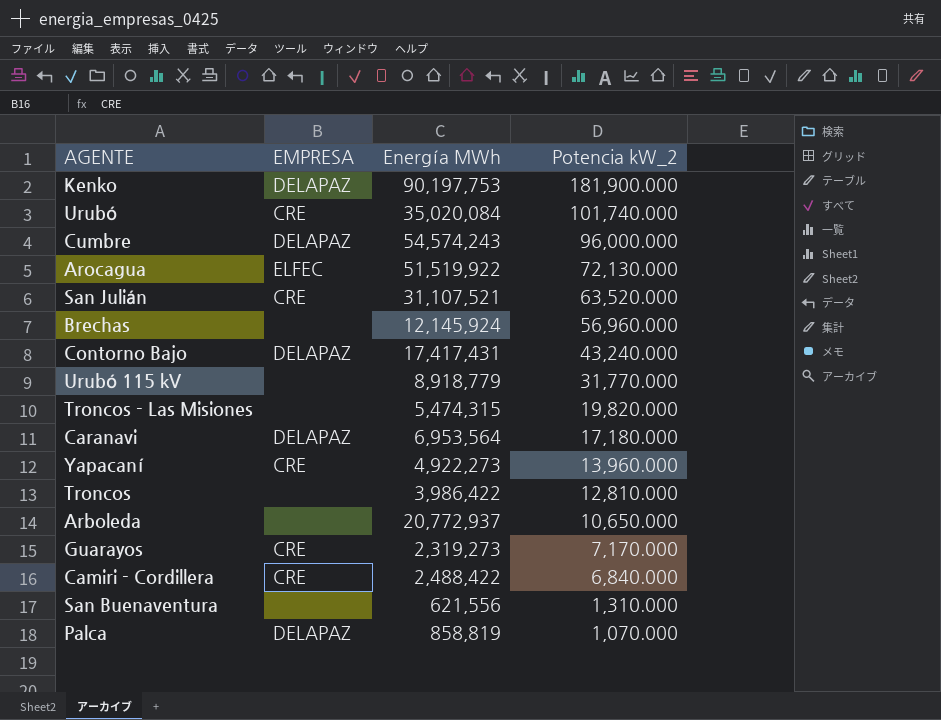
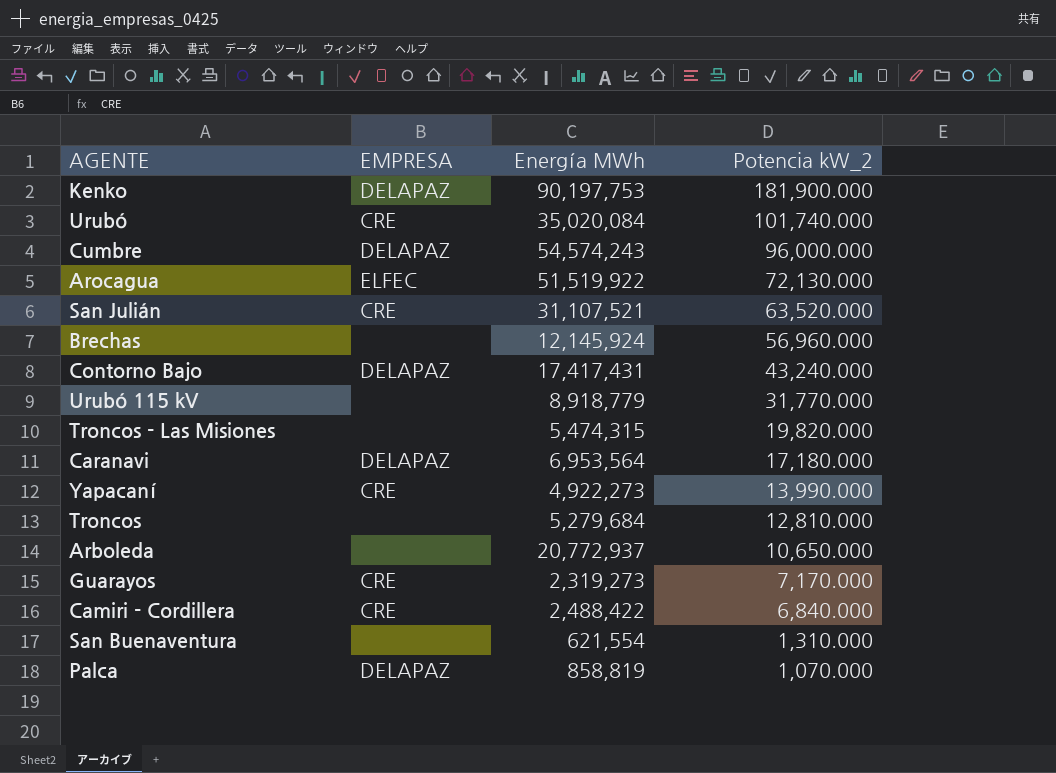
Yapacaní | Potencia kW_2: 13,960.000 -> 13,990.000
Troncos | Energía MWh: 3,986,422 -> 5,279,684
San Buenaventura | Energía MWh: 621,556 -> 621,554

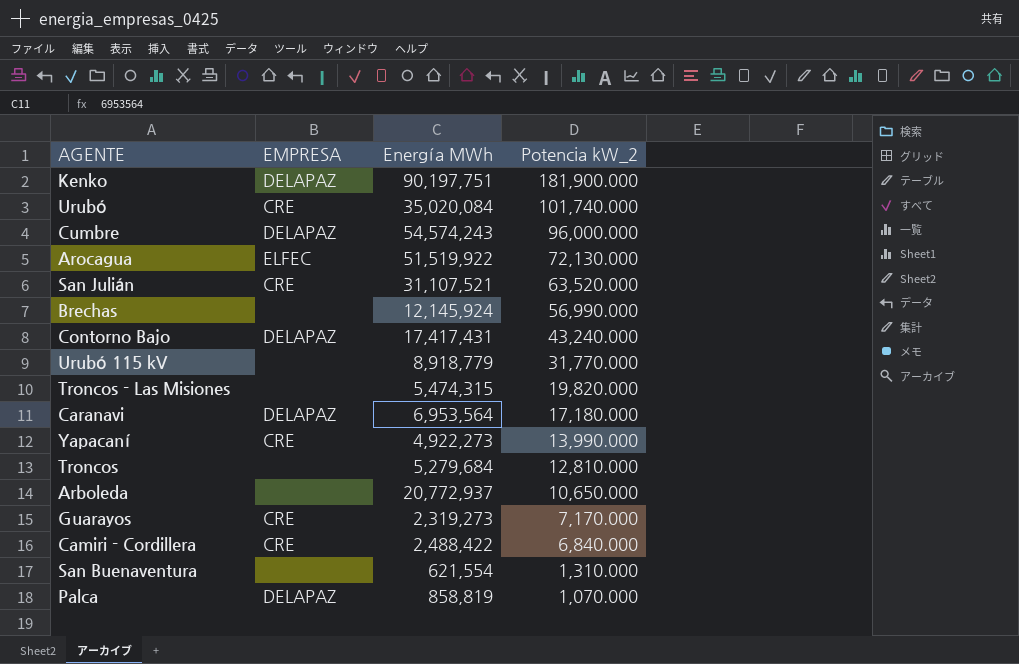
Kenko | Energía MWh: 90,197,753 -> 90,197,751
Brechas | Potencia kW_2: 56,960.000 -> 56,990.000

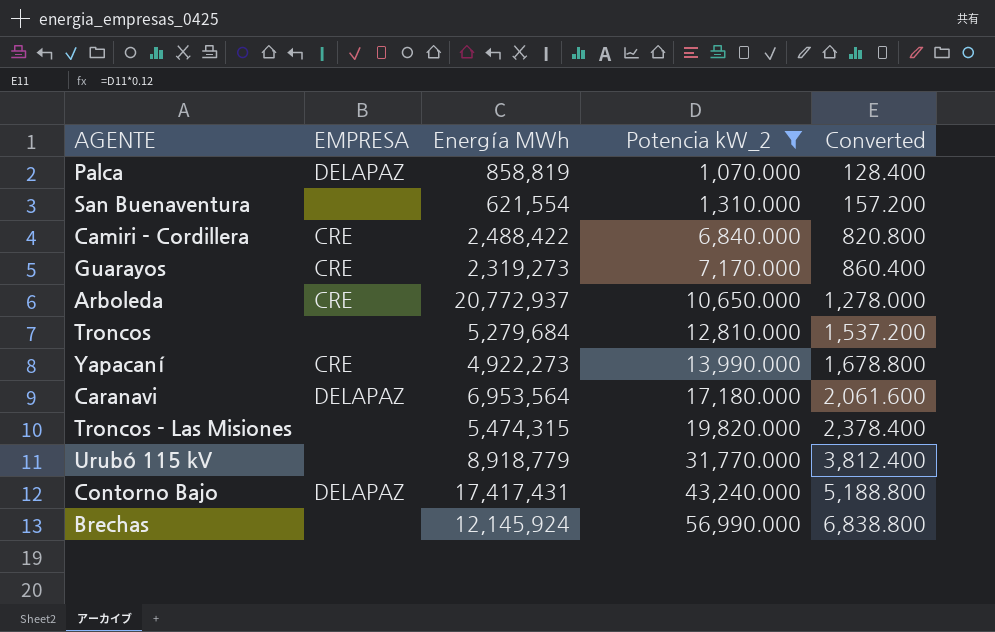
filter: none -> Potencia kW_2 <= 56,990.000
row order: Potencia kW_2 descending -> Potencia kW_2 ascending
column Converted | formula: none -> [Potencia kW_2] * 0.12
Arboleda | EMPRESA: none -> CRE

